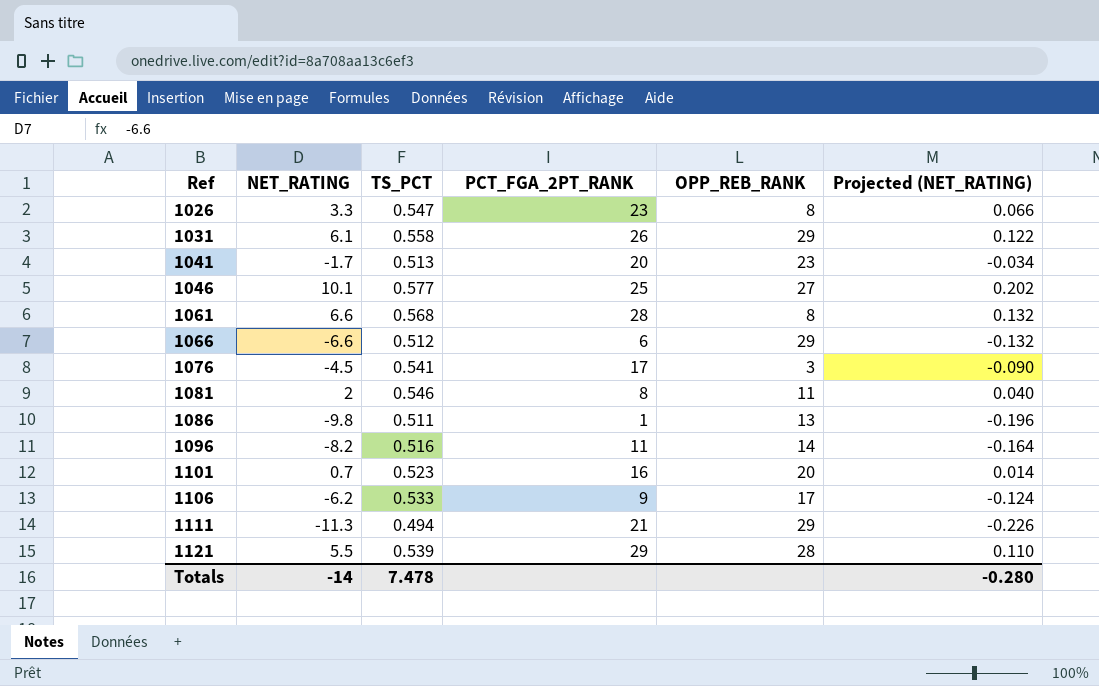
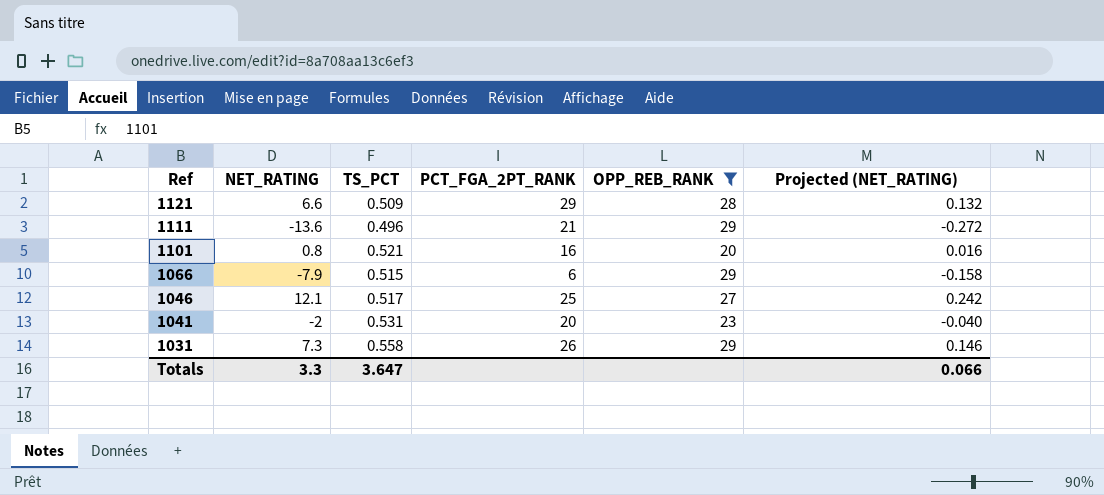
filter: none -> OPP_REB_RANK >= 20
row order: Ref ascending -> Ref descending
1121 | NET_RATING: 5.5 -> 6.6
1121 | TS_PCT: 0.539 -> 0.509
1121 | Projected (NET_RATING): 0.110 -> 0.132
1111 | NET_RATING: -11.3 -> -13.6
1111 | TS_PCT: 0.494 -> 0.496
1111 | Projected (NET_RATING): -0.226 -> -0.272
1101 | NET_RATING: 0.7 -> 0.8
1101 | TS_PCT: 0.523 -> 0.521
1101 | Projected (NET_RATING): 0.014 -> 0.016
1066 | NET_RATING: -6.6 -> -7.9
1066 | TS_PCT: 0.512 -> 0.515
1066 | Projected (NET_RATING): -0.132 -> -0.158
1046 | NET_RATING: 10.1 -> 12.1
1046 | TS_PCT: 0.577 -> 0.517
1046 | Projected (NET_RATING): 0.202 -> 0.242
1041 | NET_RATING: -1.7 -> -2
1041 | TS_PCT: 0.513 -> 0.531
1041 | Projected (NET_RATING): -0.034 -> -0.040
1031 | NET_RATING: 6.1 -> 7.3
1031 | Projected (NET_RATING): 0.122 -> 0.146
Totals | NET_RATING: -14 -> 3.3
Totals | TS_PCT: 7.478 -> 3.647
Totals | Projected (NET_RATING): -0.280 -> 0.066

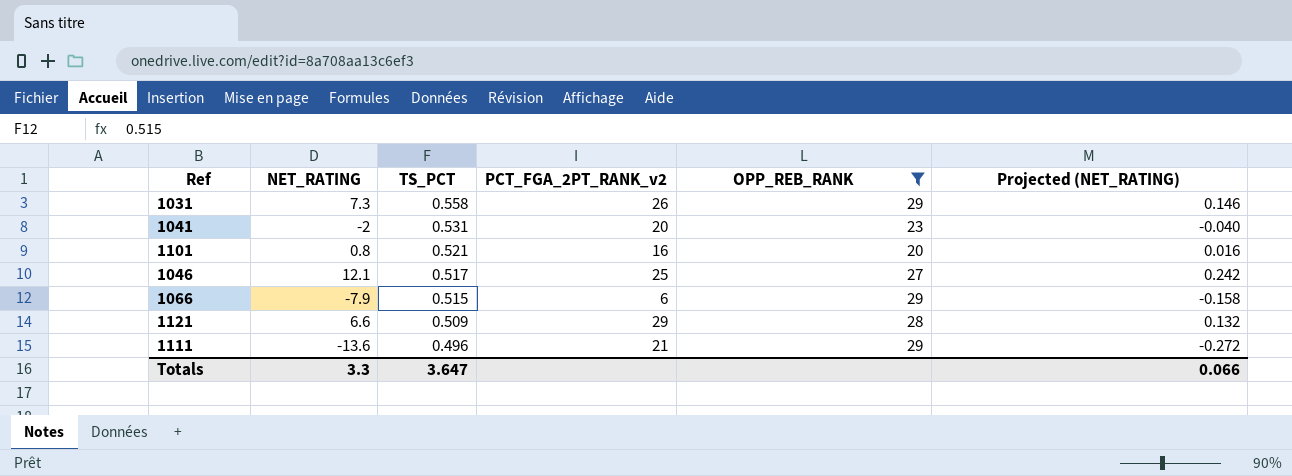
row order: Ref descending -> TS_PCT descending
column name: PCT_FGA_2PT_RANK -> PCT_FGA_2PT_RANK_v2

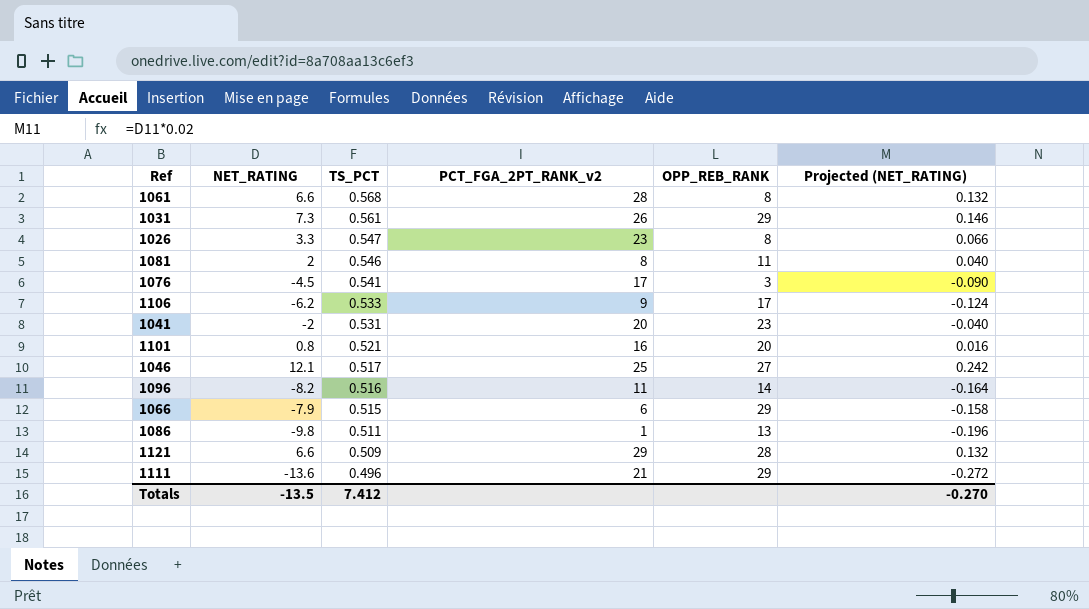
filter: OPP_REB_RANK >= 20 -> none
1031 | TS_PCT: 0.558 -> 0.561
Totals | NET_RATING: 3.3 -> -13.5
Totals | TS_PCT: 3.647 -> 7.412
Totals | Projected (NET_RATING): 0.066 -> -0.270

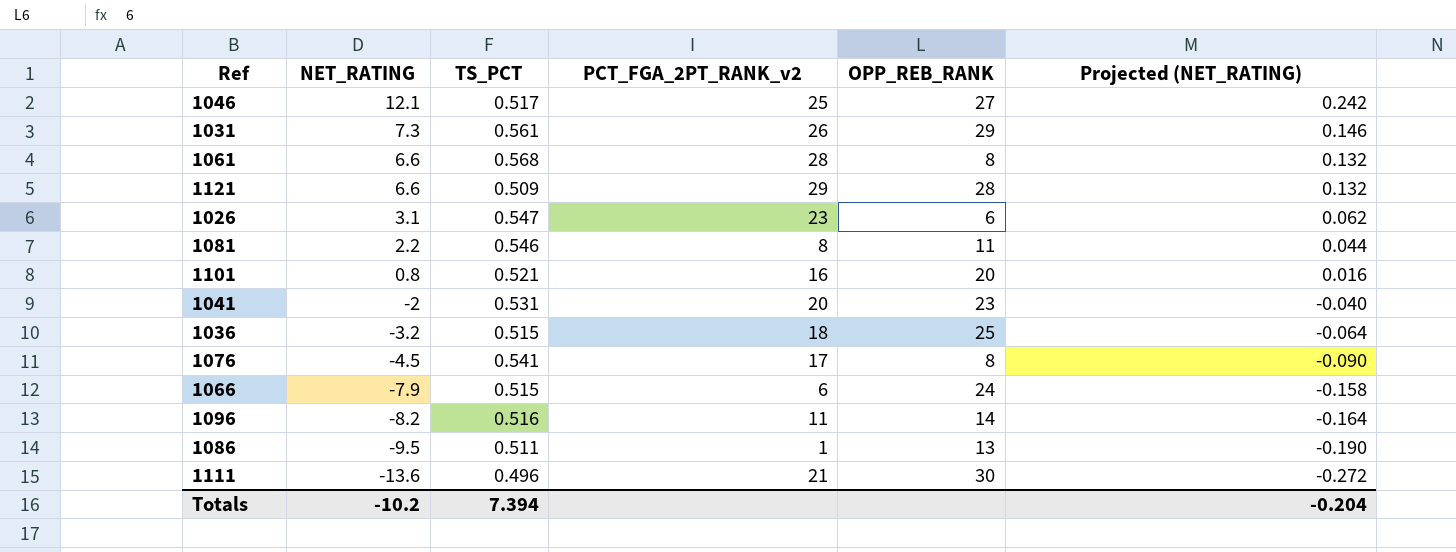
row order: TS_PCT descending -> NET_RATING descending
row 1106: -6.2 | 0.533 | 9 | 17 | -0.124 -> none
1026 | NET_RATING: 3.3 -> 3.1
1026 | OPP_REB_RANK: 8 -> 6
1026 | Projected (NET_RATING): 0.066 -> 0.062
1081 | NET_RATING: 2 -> 2.2
1081 | Projected (NET_RATING): 0.040 -> 0.044
row 1036: none -> -3.2 | 0.515 | 18 | 25 | -0.064
1076 | OPP_REB_RANK: 3 -> 8
1066 | OPP_REB_RANK: 29 -> 24
1086 | NET_RATING: -9.8 -> -9.5
1086 | Projected (NET_RATING): -0.196 -> -0.190
1111 | OPP_REB_RANK: 29 -> 30
Totals | NET_RATING: -13.5 -> -10.2
Totals | TS_PCT: 7.412 -> 7.394
Totals | Projected (NET_RATING): -0.270 -> -0.204

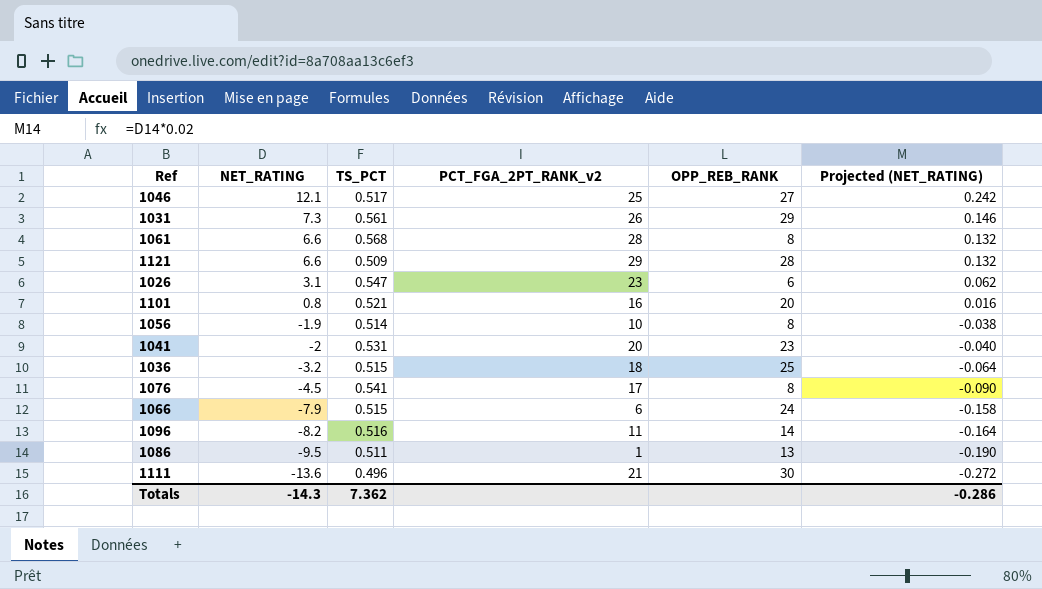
row 1081: 2.2 | 0.546 | 8 | 11 | 0.044 -> none
row 1056: none -> -1.9 | 0.514 | 10 | 8 | -0.038
Totals | NET_RATING: -10.2 -> -14.3
Totals | TS_PCT: 7.394 -> 7.362
Totals | Projected (NET_RATING): -0.204 -> -0.286

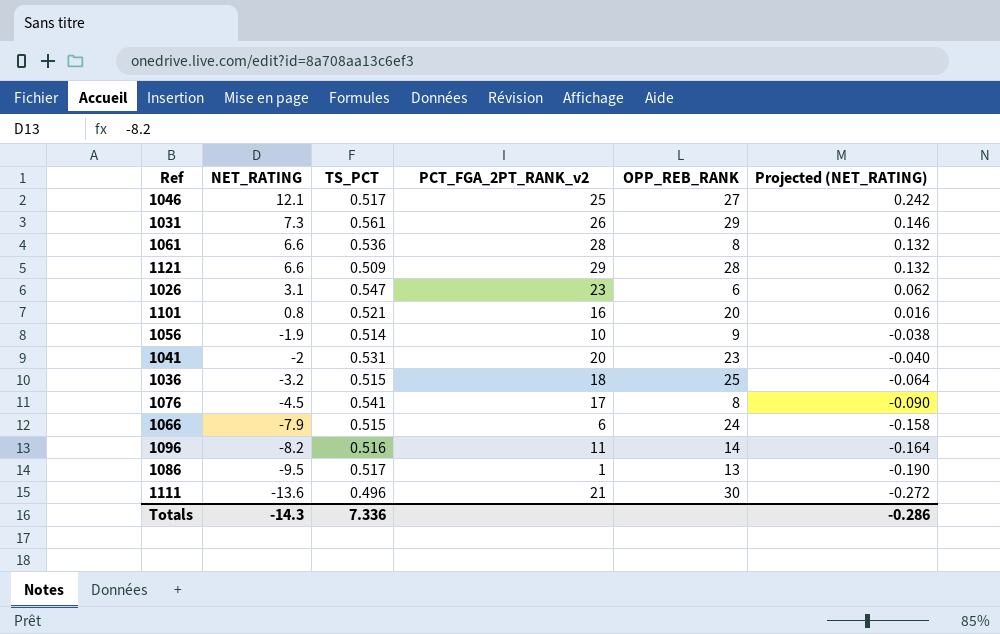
1061 | TS_PCT: 0.568 -> 0.536
1056 | OPP_REB_RANK: 8 -> 9
1086 | TS_PCT: 0.511 -> 0.517
Totals | TS_PCT: 7.362 -> 7.336

